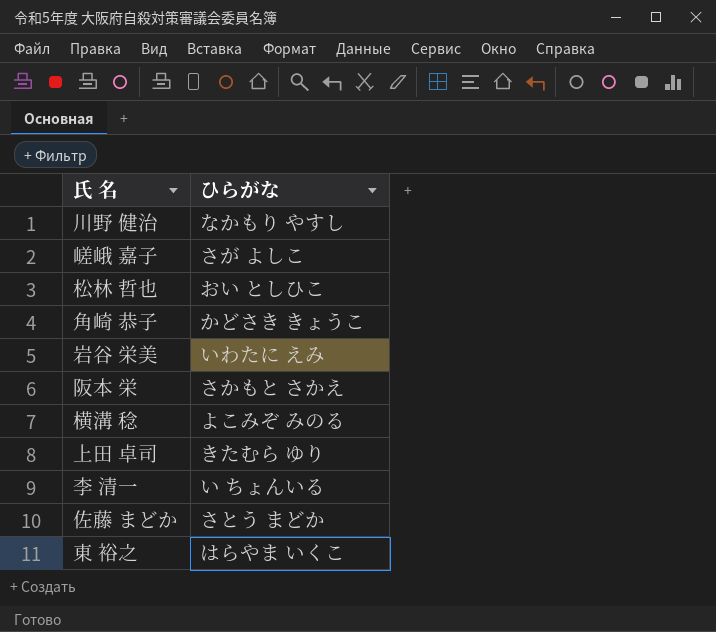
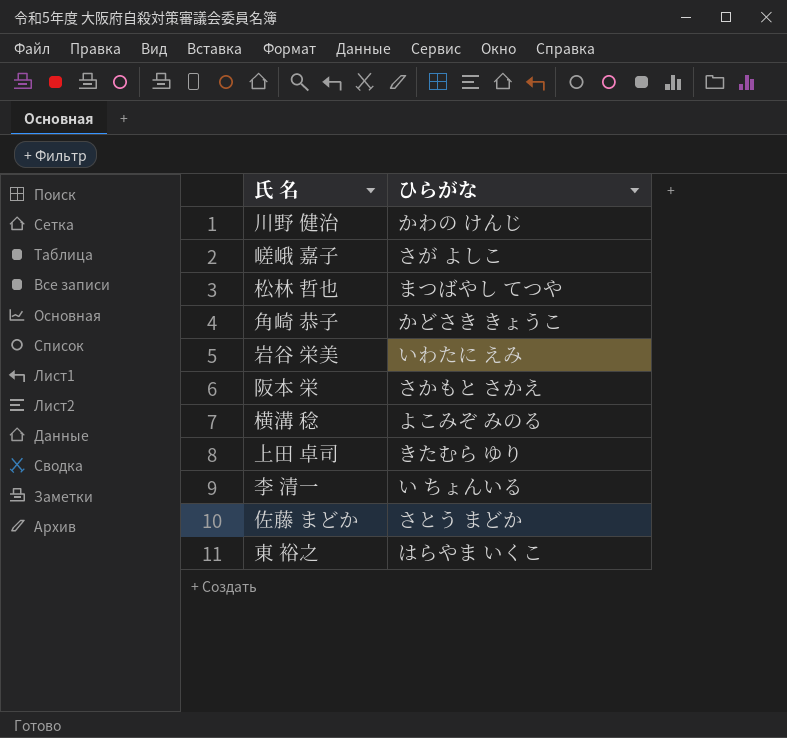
川野 健治 | ひらがな: なかもり やすし -> かわの けんじ
松林 哲也 | ひらがな: おい としひこ -> まつばやし てつや

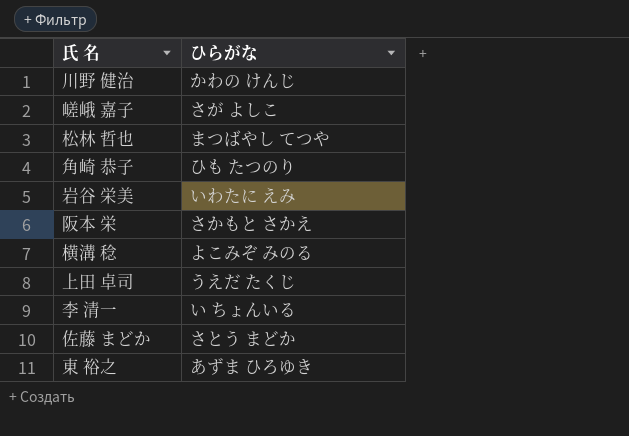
角崎 恭子 | ひらがな: かどさき きょうこ -> ひも たつのり
上田 卓司 | ひらがな: きたむら ゆり -> うえだ たくじ
東 裕之 | ひらがな: はらやま いくこ -> あずま ひろゆき

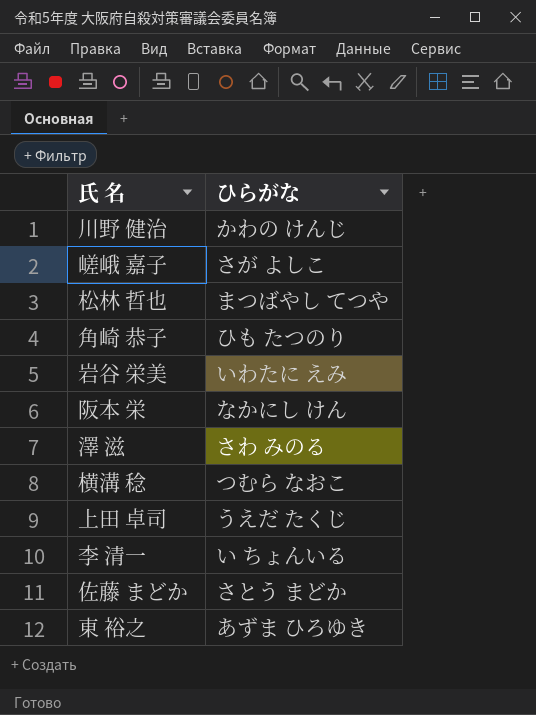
阪本 栄 | ひらがな: さかもと さかえ -> なかにし けん
row 澤 滋: none -> さわ みのる
横溝 稔 | ひらがな: よこみぞ みのる -> つむら なおこ

